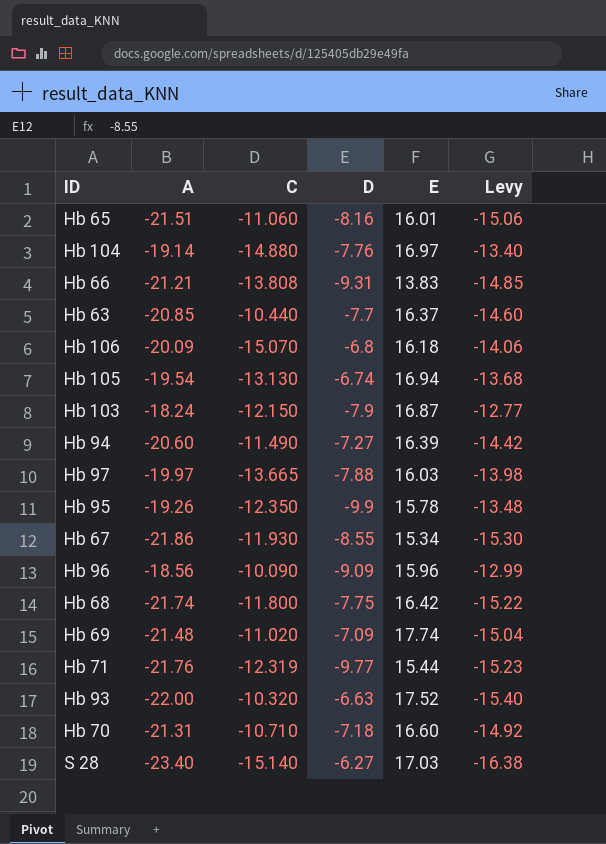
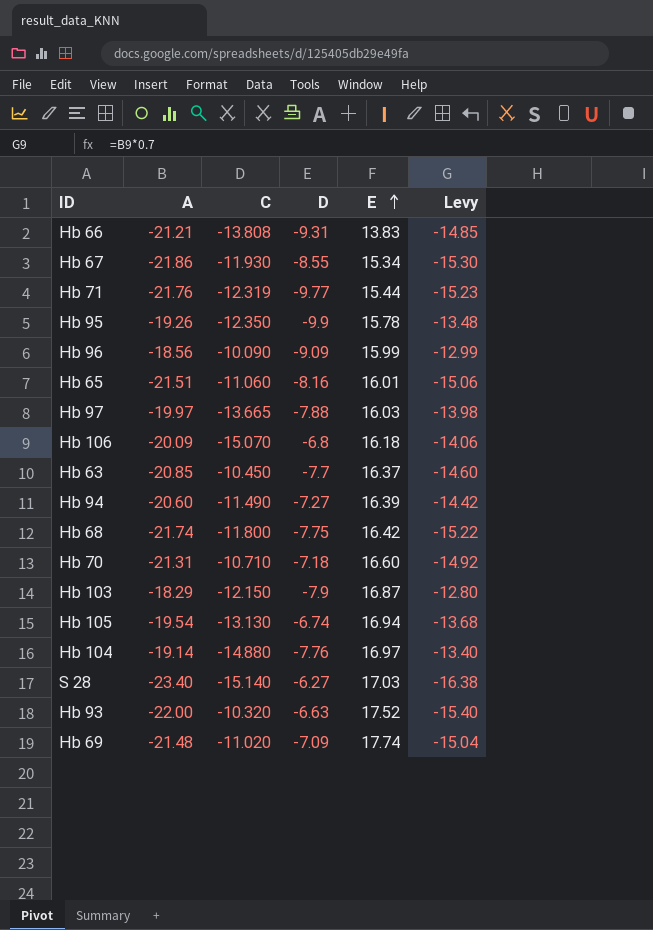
row order: none -> E ascending
Hb 96 | E: 15.96 -> 15.99
Hb 63 | C: -10.440 -> -10.450
Hb 103 | A: -18.24 -> -18.29
Hb 103 | Levy: -12.77 -> -12.80

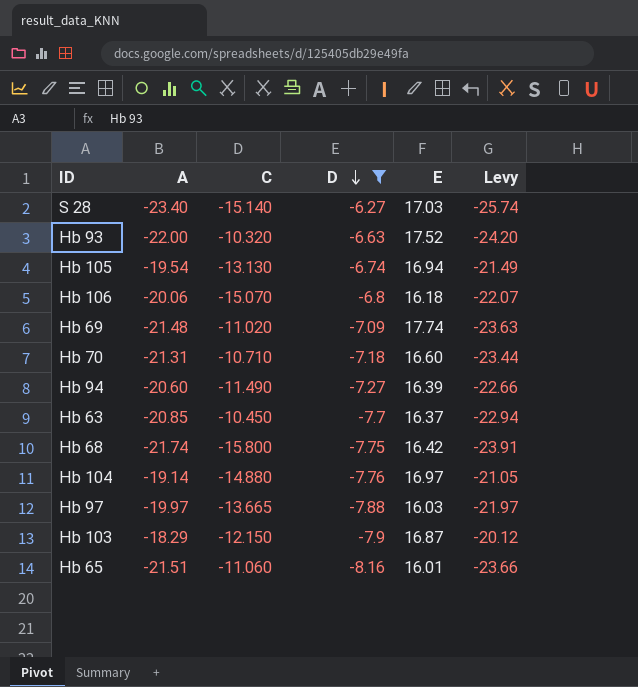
filter: none -> D >= -8.16
row order: E ascending -> D descending
column Levy | formula: [A] * 0.7 -> [A] * 1.1
Hb 106 | A: -20.09 -> -20.06
Hb 68 | C: -11.800 -> -15.800

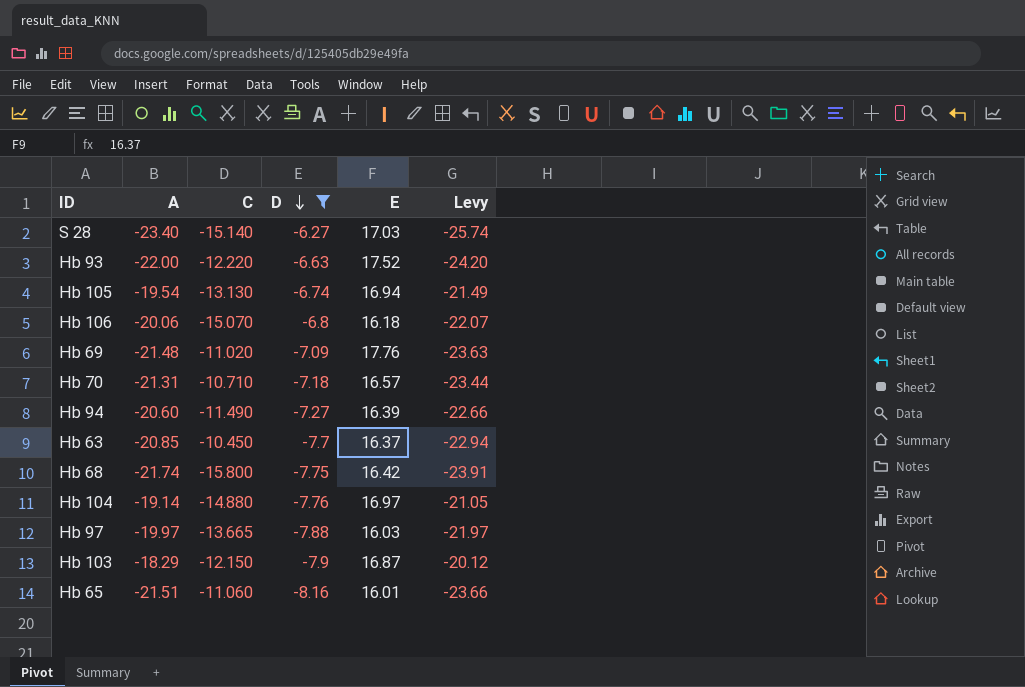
Hb 93 | C: -10.320 -> -12.220
Hb 69 | E: 17.74 -> 17.76
Hb 70 | E: 16.60 -> 16.57

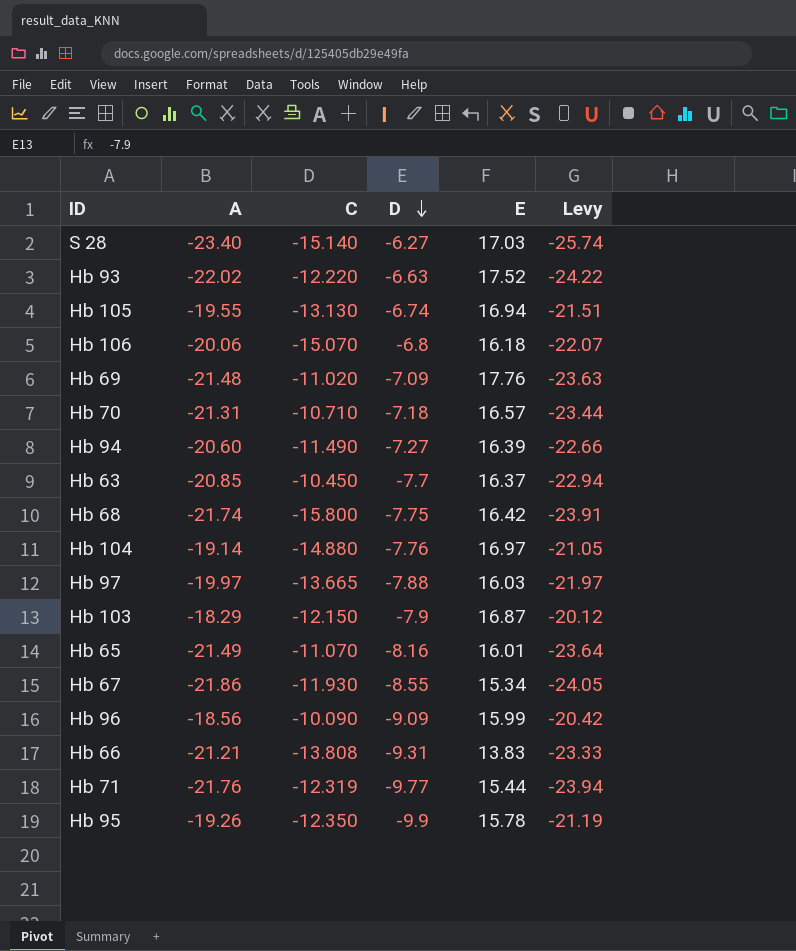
filter: D >= -8.16 -> none
Hb 93 | A: -22.00 -> -22.02
Hb 93 | Levy: -24.20 -> -24.22
Hb 105 | A: -19.54 -> -19.55
Hb 105 | Levy: -21.49 -> -21.51
Hb 65 | A: -21.51 -> -21.49
Hb 65 | C: -11.060 -> -11.070
Hb 65 | Levy: -23.66 -> -23.64

